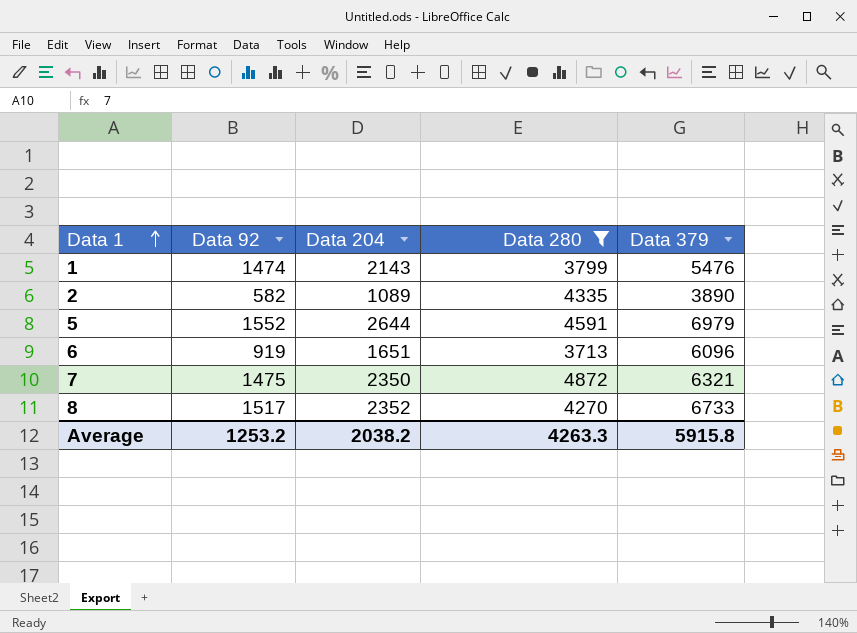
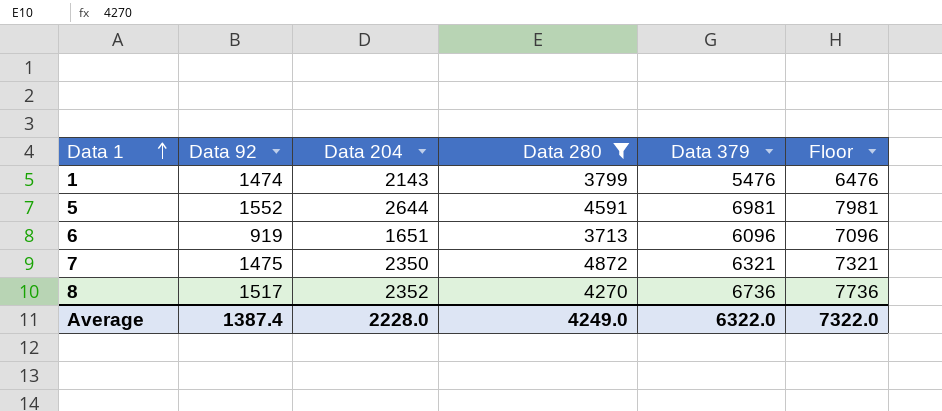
column Floor | formula: none -> [Data 379] + 1000
row 2: 582 | 1089 | 4335 | 3890 -> none
5 | Data 379: 6979 -> 6981
8 | Data 379: 6733 -> 6736
Average | Data 92: 1253.2 -> 1387.4
Average | Data 204: 2038.2 -> 2228.0
Average | Data 280: 4263.3 -> 4249.0
Average | Data 379: 5915.8 -> 6322.0

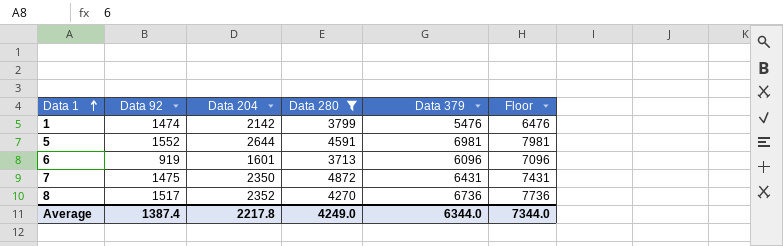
1 | Data 204: 2143 -> 2142
6 | Data 204: 1651 -> 1601
7 | Data 379: 6321 -> 6431
7 | Floor: 7321 -> 7431
Average | Data 204: 2228.0 -> 2217.8
Average | Data 379: 6322.0 -> 6344.0
Average | Floor: 7322.0 -> 7344.0

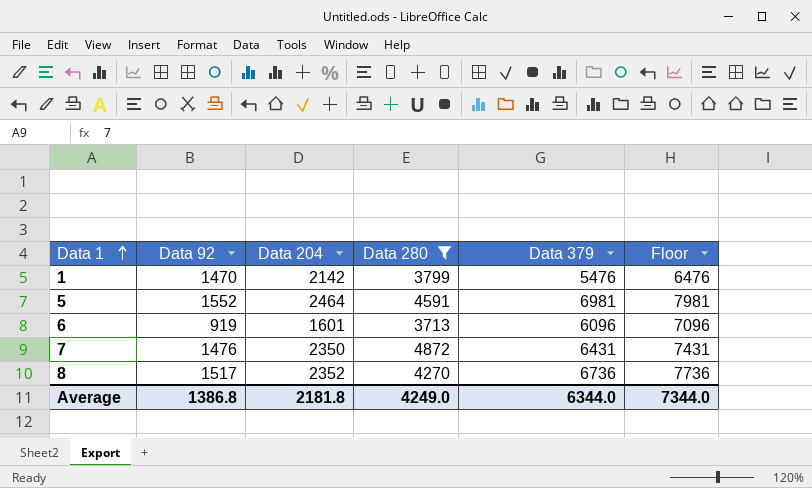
1 | Data 92: 1474 -> 1470
5 | Data 204: 2644 -> 2464
7 | Data 92: 1475 -> 1476
Average | Data 92: 1387.4 -> 1386.8
Average | Data 204: 2217.8 -> 2181.8

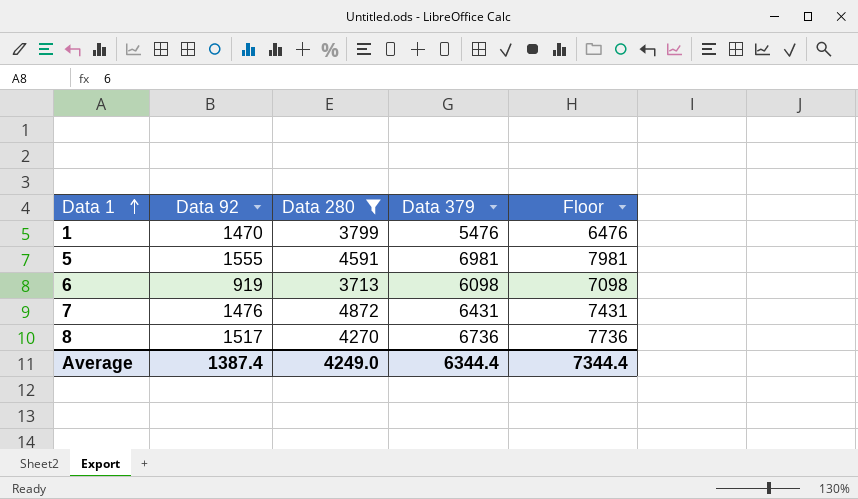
column Data 204 | position: 3 -> none
5 | Data 92: 1552 -> 1555
6 | Data 379: 6096 -> 6098
6 | Floor: 7096 -> 7098
Average | Data 92: 1386.8 -> 1387.4
Average | Data 379: 6344.0 -> 6344.4
Average | Floor: 7344.0 -> 7344.4

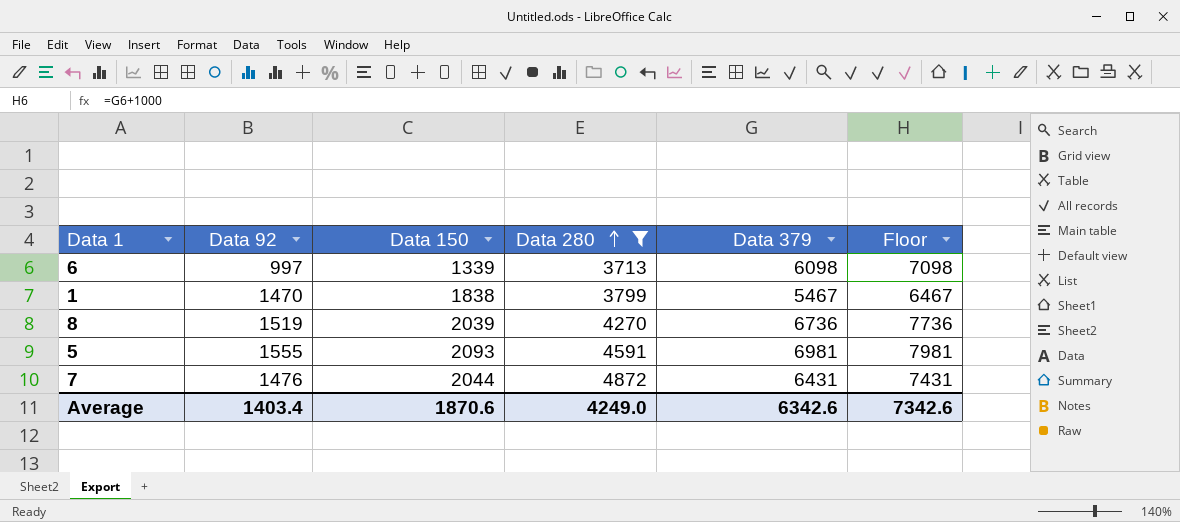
row order: Data 1 ascending -> Data 280 ascending
column Data 150 | position: none -> 3
6 | Data 92: 919 -> 997
1 | Data 379: 5476 -> 5467
1 | Floor: 6476 -> 6467
8 | Data 92: 1517 -> 1519
Average | Data 92: 1387.4 -> 1403.4
Average | Data 379: 6344.4 -> 6342.6
Average | Floor: 7344.4 -> 7342.6

